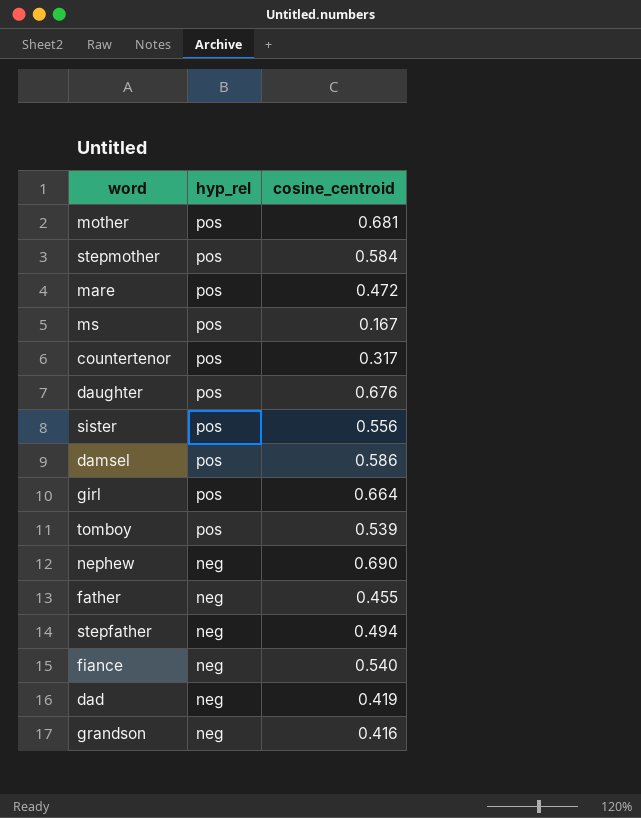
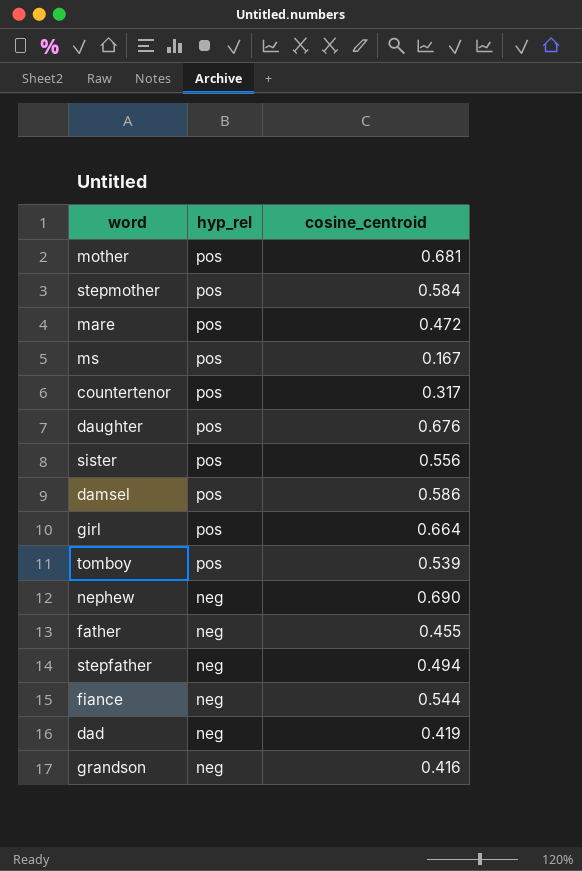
fiance | cosine_centroid: 0.540 -> 0.544

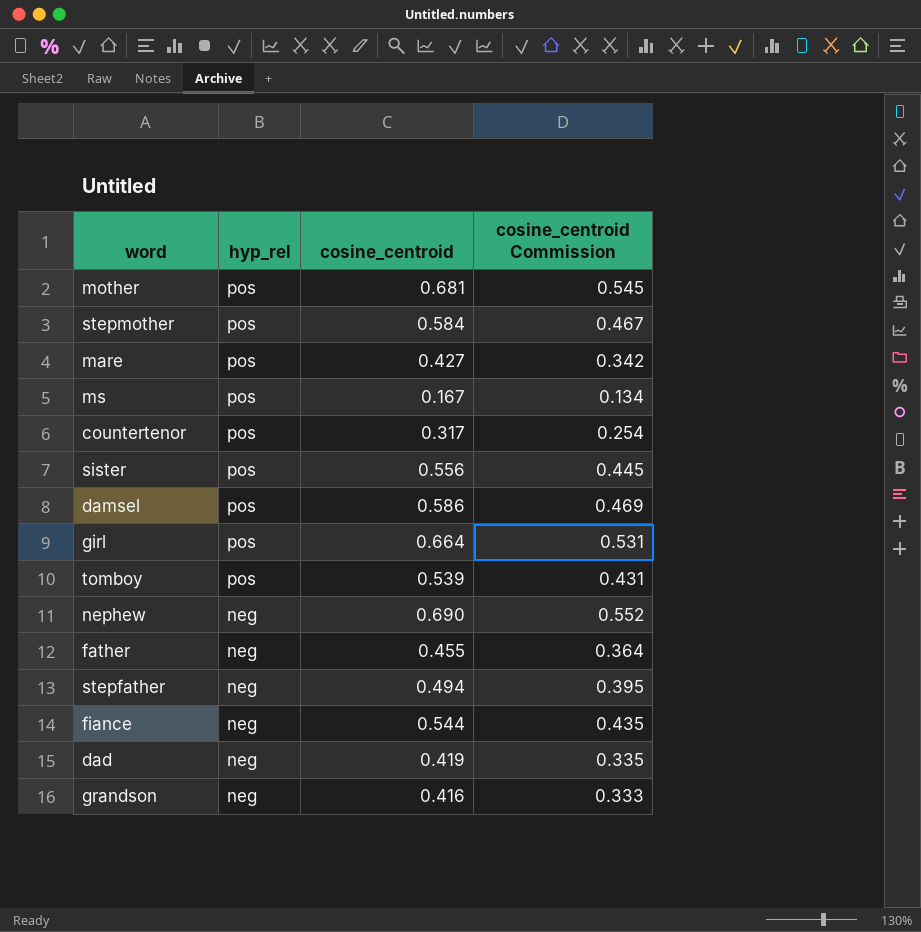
column cosine_centroid Commission | formula: none -> [cosine_centroid] * 0.8
row daughter: pos | 0.676 -> none
mare | cosine_centroid: 0.472 -> 0.427

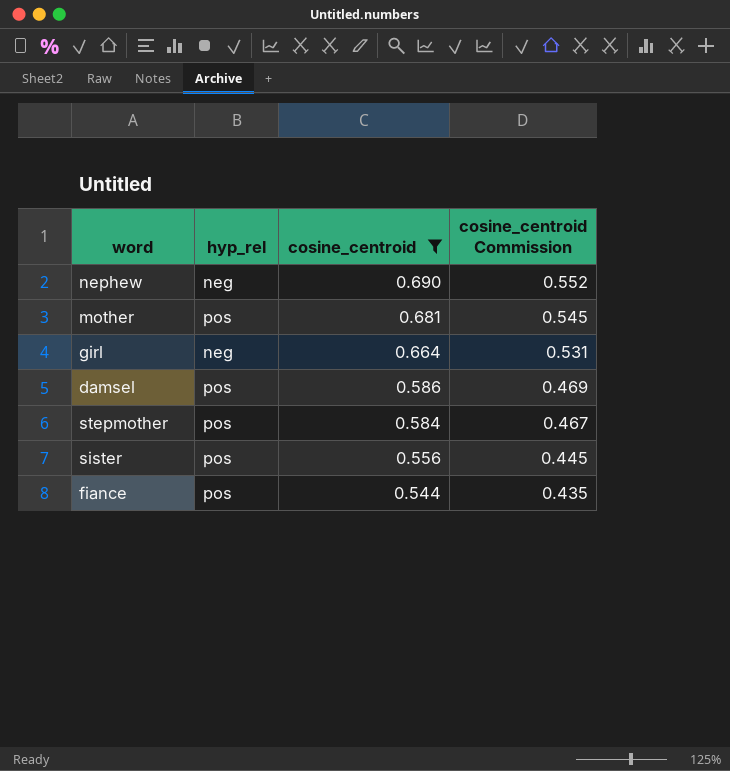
filter: none -> cosine_centroid >= 0.544
row order: hyp_rel descending -> cosine_centroid descending
girl | hyp_rel: pos -> neg
fiance | hyp_rel: neg -> pos

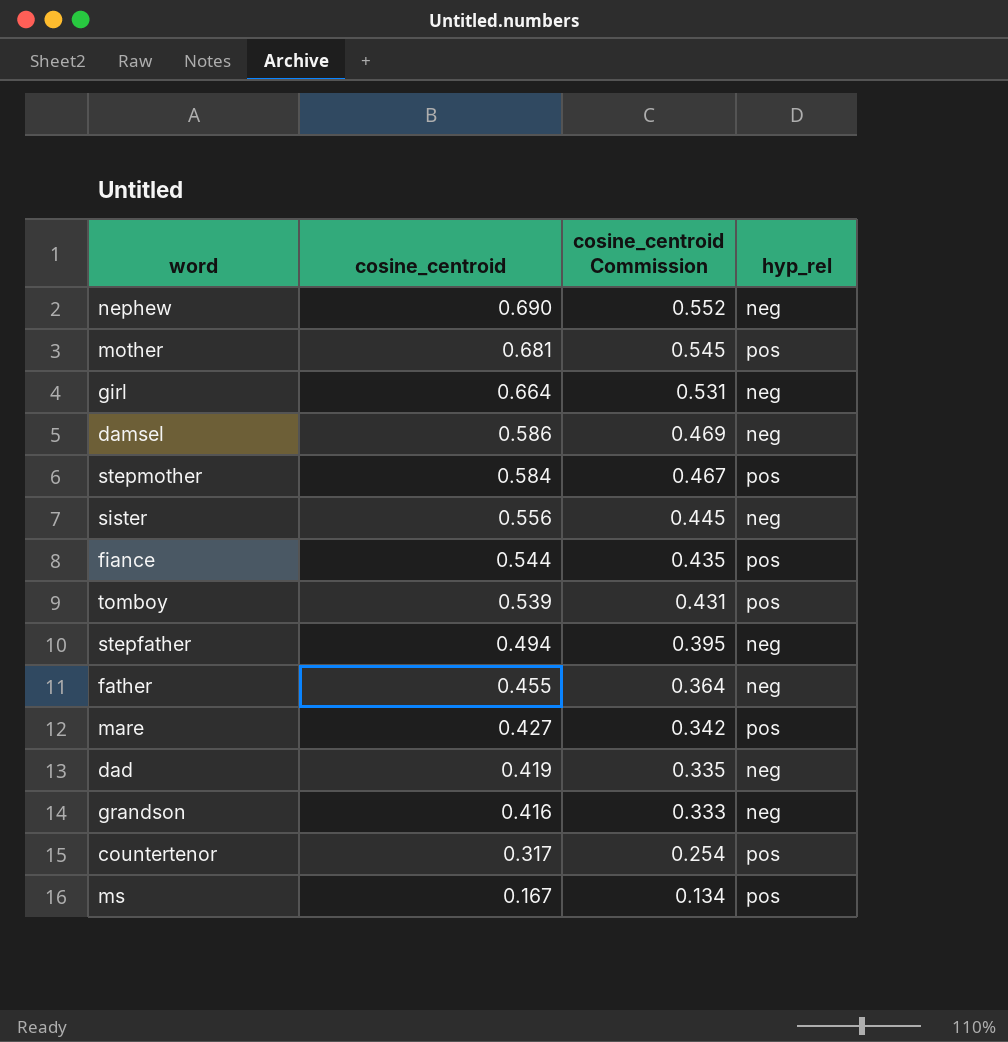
filter: cosine_centroid >= 0.544 -> none
column hyp_rel | position: 2 -> 4
damsel | hyp_rel: pos -> neg
sister | hyp_rel: pos -> neg

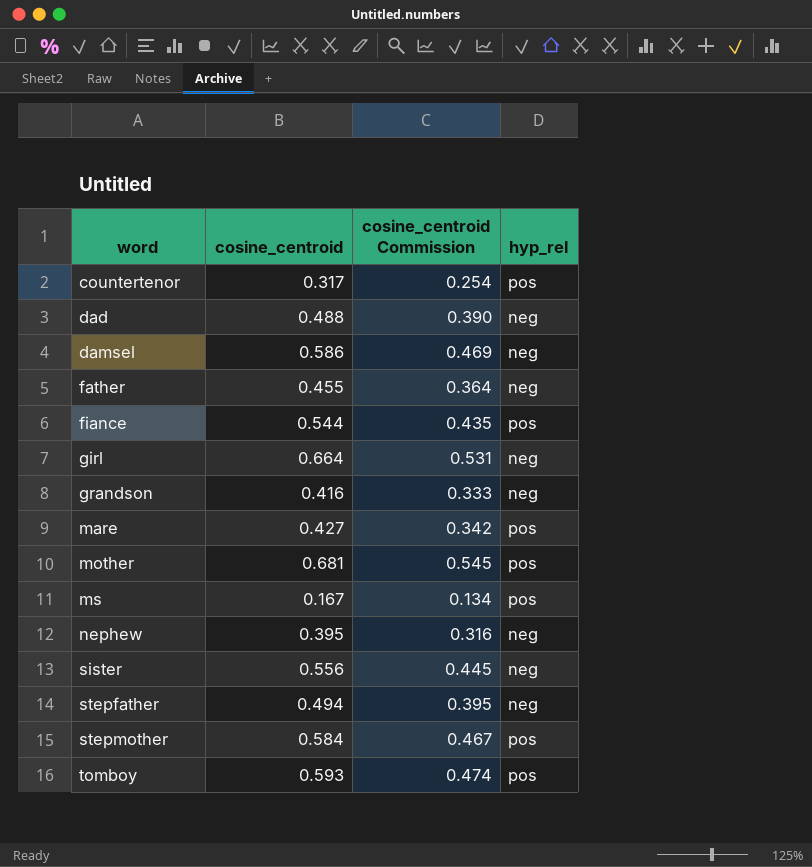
row order: cosine_centroid descending -> word ascending
dad | cosine_centroid: 0.419 -> 0.488
dad | cosine_centroid Commission: 0.335 -> 0.390
nephew | cosine_centroid: 0.690 -> 0.395
nephew | cosine_centroid Commission: 0.552 -> 0.316
tomboy | cosine_centroid: 0.539 -> 0.593
tomboy | cosine_centroid Commission: 0.431 -> 0.474

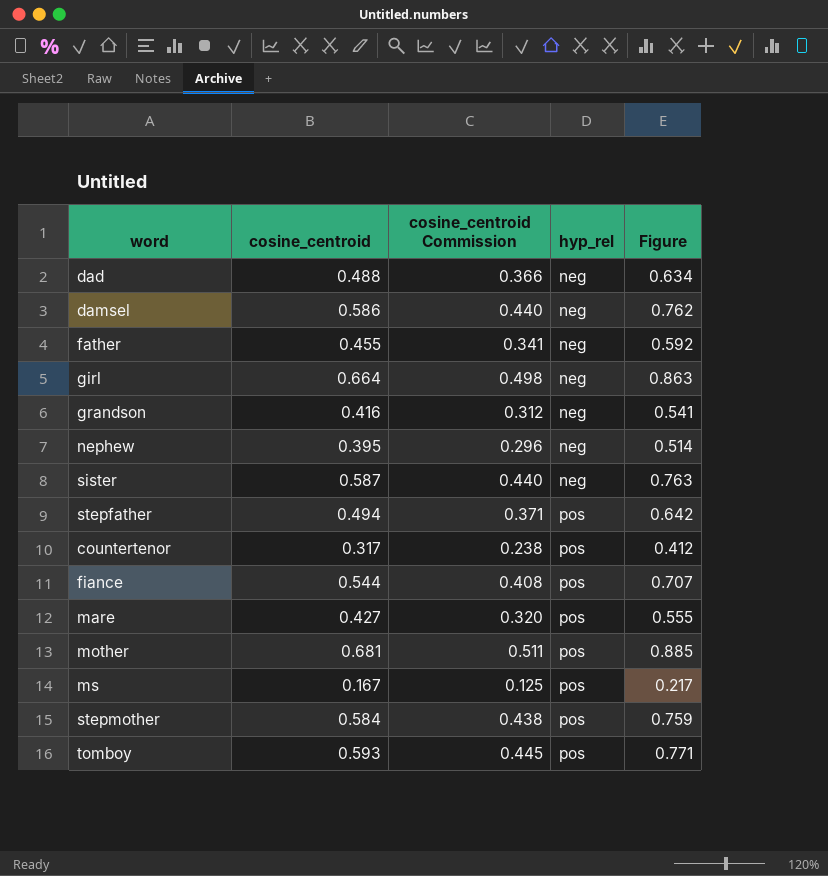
row order: word ascending -> hyp_rel ascending
column cosine_centroid Commission | formula: [cosine_centroid] * 0.8 -> [cosine_centroid] * 0.75
column Figure | formula: none -> [cosine_centroid] * 1.3
sister | cosine_centroid: 0.556 -> 0.587
stepfather | hyp_rel: neg -> pos

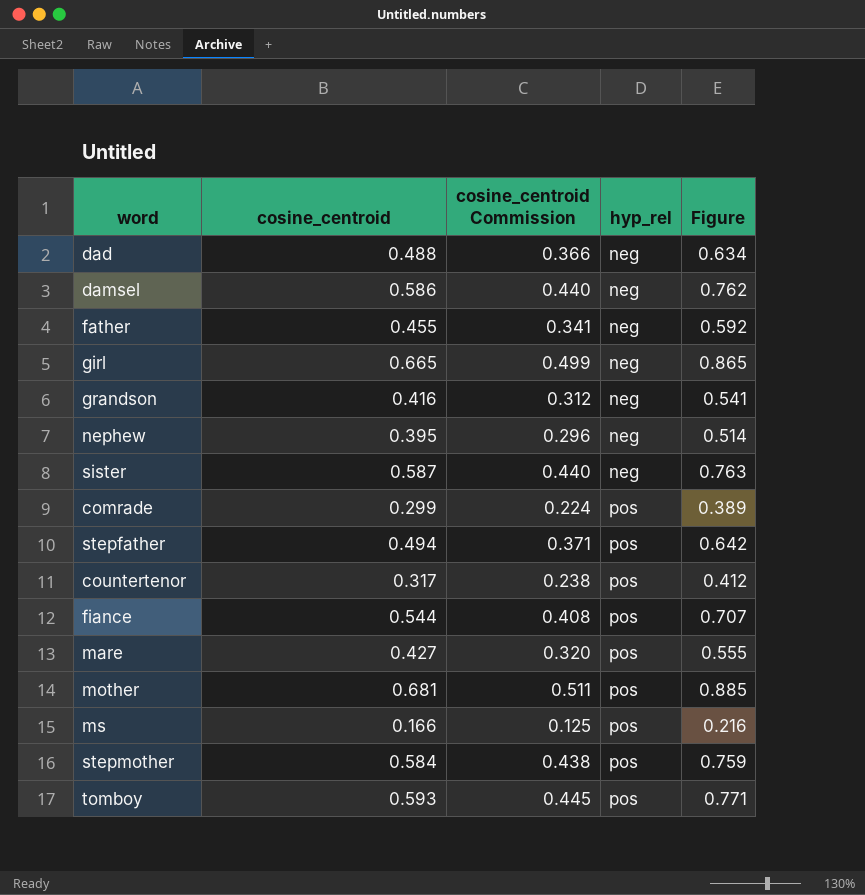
girl | cosine_centroid: 0.664 -> 0.665
girl | cosine_centroid Commission: 0.498 -> 0.499
girl | Figure: 0.863 -> 0.865
row comrade: none -> 0.299 | 0.224 | pos | 0.389
ms | cosine_centroid: 0.167 -> 0.166
ms | Figure: 0.217 -> 0.216

